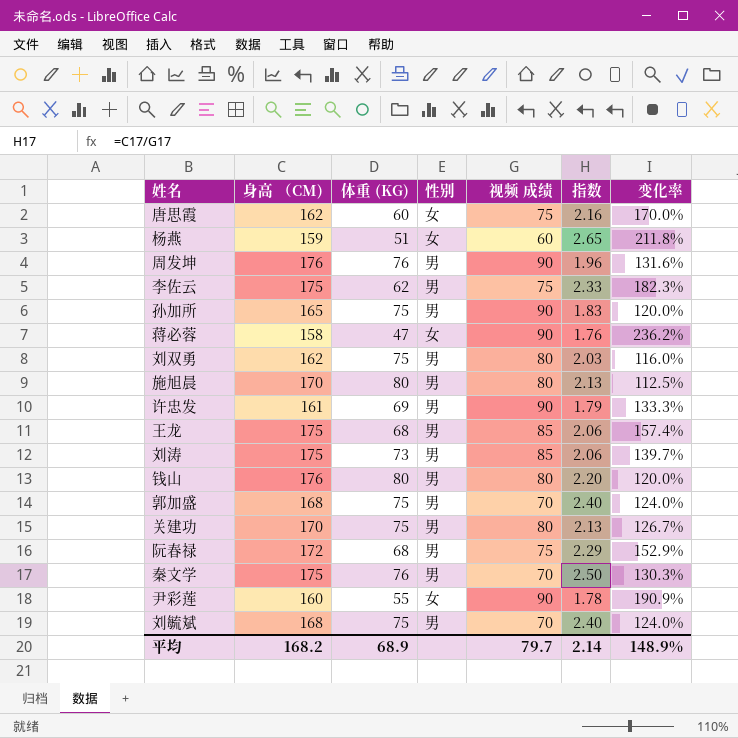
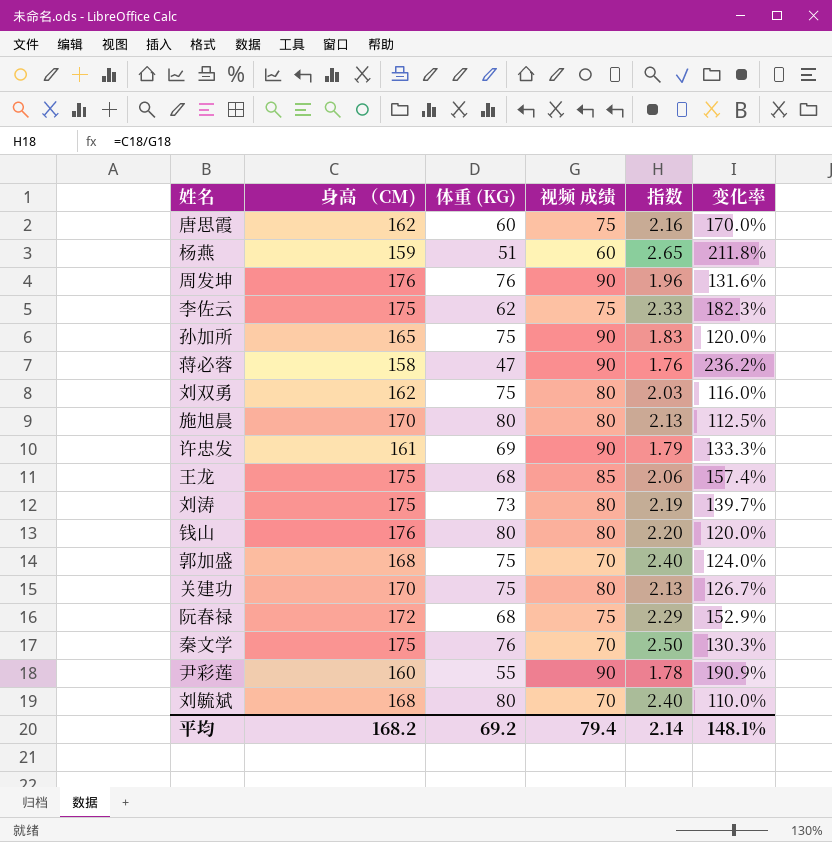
column 性别 | position: 4 -> none
刘涛 | 视频 成绩: 85 -> 80
刘涛 | 指数: 2.06 -> 2.19
刘毓斌 | 体重 (KG): 75 -> 80
刘毓斌 | 变化率: 124.0% -> 110.0%
平均 | 体重 (KG): 68.9 -> 69.2
平均 | 视频 成绩: 79.7 -> 79.4
平均 | 变化率: 148.9% -> 148.1%

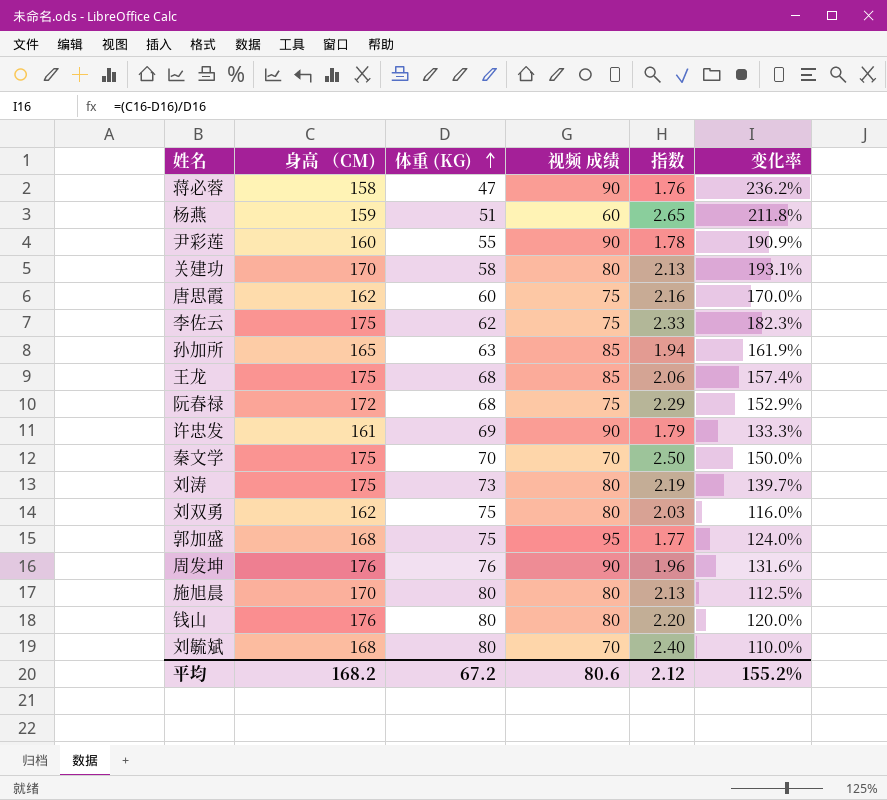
row order: none -> 体重 (KG) ascending
关建功 | 体重 (KG): 75 -> 58
关建功 | 变化率: 126.7% -> 193.1%
孙加所 | 体重 (KG): 75 -> 63
孙加所 | 视频 成绩: 90 -> 85
孙加所 | 指数: 1.83 -> 1.94
孙加所 | 变化率: 120.0% -> 161.9%
秦文学 | 体重 (KG): 76 -> 70
秦文学 | 变化率: 130.3% -> 150.0%
郭加盛 | 视频 成绩: 70 -> 95
郭加盛 | 指数: 2.40 -> 1.77
平均 | 体重 (KG): 69.2 -> 67.2
平均 | 视频 成绩: 79.4 -> 80.6
平均 | 指数: 2.14 -> 2.12
平均 | 变化率: 148.1% -> 155.2%

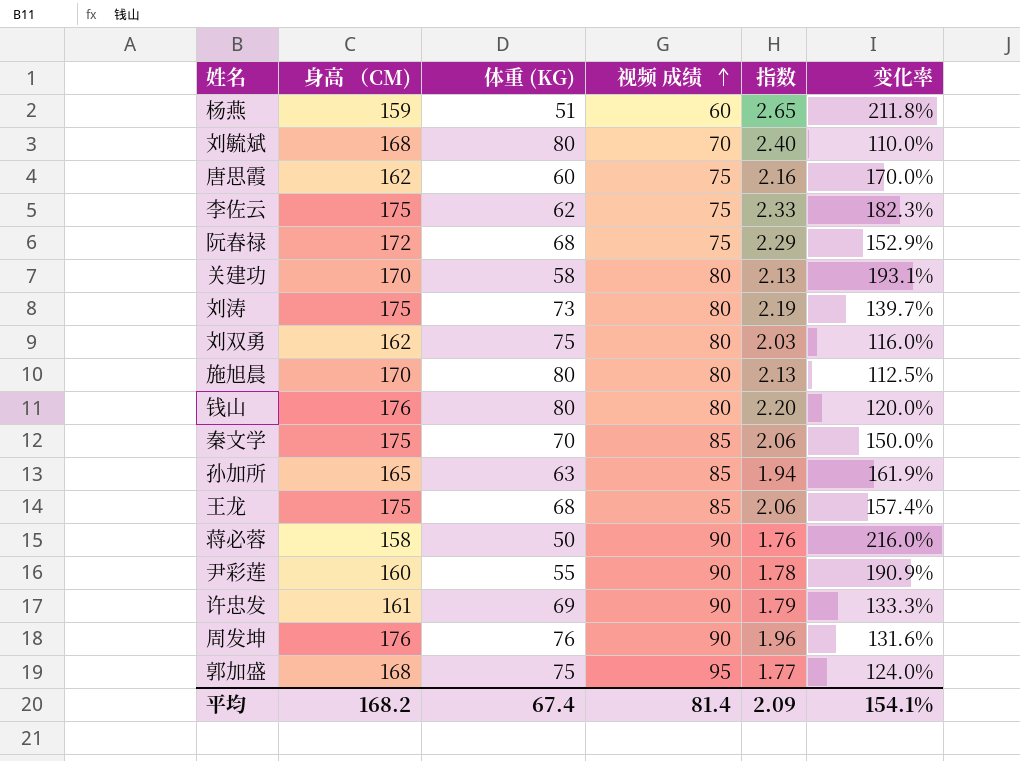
row order: 体重 (KG) ascending -> 视频 成绩 ascending
秦文学 | 视频 成绩: 70 -> 85
秦文学 | 指数: 2.50 -> 2.06
蒋必蓉 | 体重 (KG): 47 -> 50
蒋必蓉 | 变化率: 236.2% -> 216.0%
平均 | 体重 (KG): 67.2 -> 67.4
平均 | 视频 成绩: 80.6 -> 81.4
平均 | 指数: 2.12 -> 2.09
平均 | 变化率: 155.2% -> 154.1%

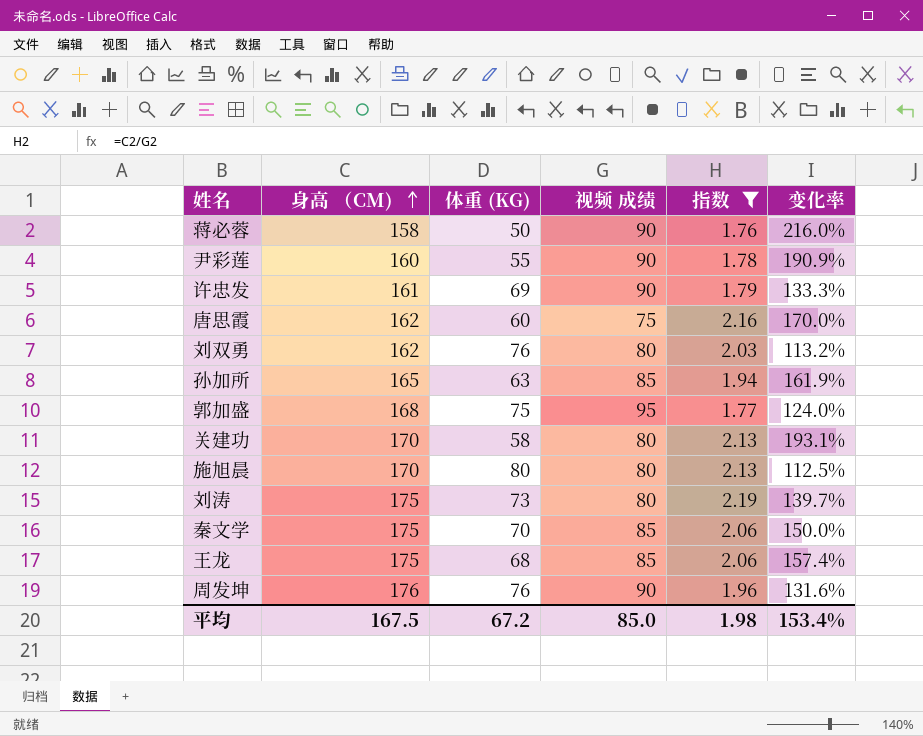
filter: none -> 指数 <= 2.19
row order: 视频 成绩 ascending -> 身高 （CM) ascending
刘双勇 | 体重 (KG): 75 -> 76
刘双勇 | 变化率: 116.0% -> 113.2%
平均 | 身高 （CM): 168.2 -> 167.5
平均 | 体重 (KG): 67.4 -> 67.2
平均 | 视频 成绩: 81.4 -> 85.0
平均 | 指数: 2.09 -> 1.98
平均 | 变化率: 154.1% -> 153.4%

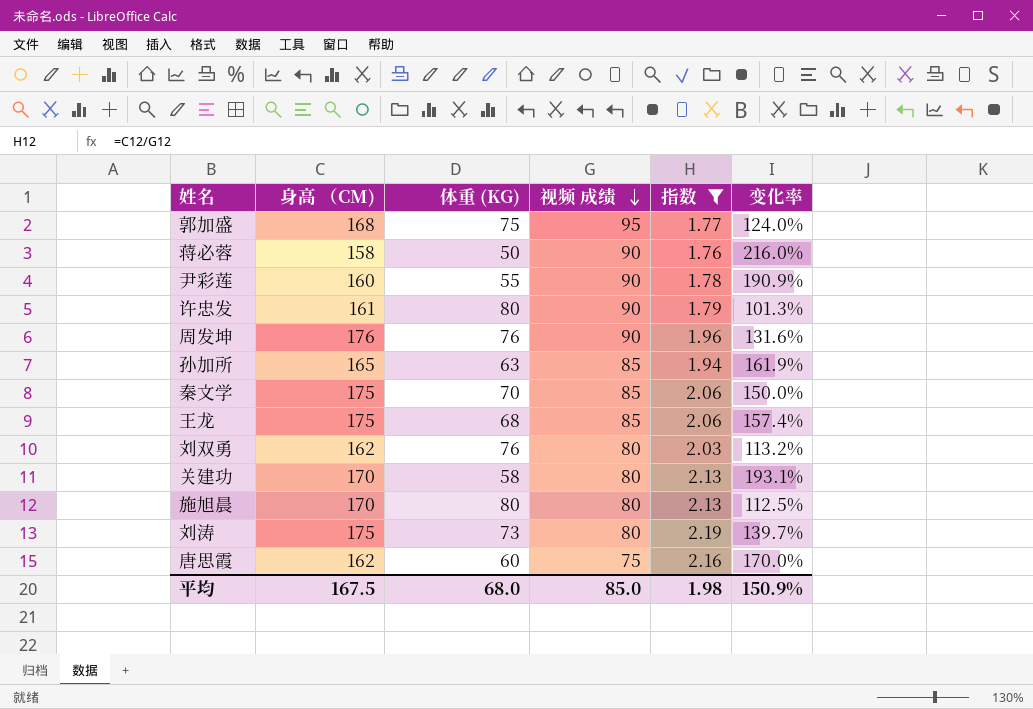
row order: 身高 （CM) ascending -> 视频 成绩 descending
许忠发 | 体重 (KG): 69 -> 80
许忠发 | 变化率: 133.3% -> 101.3%
平均 | 体重 (KG): 67.2 -> 68.0
平均 | 变化率: 153.4% -> 150.9%

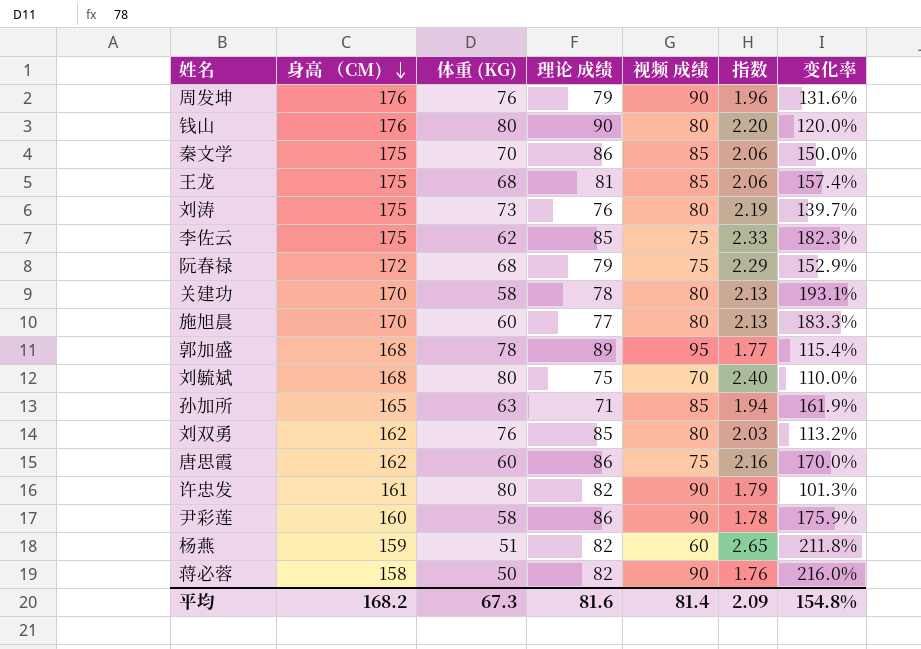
filter: 指数 <= 2.19 -> none
row order: 视频 成绩 descending -> 身高 （CM) descending
column 理论 成绩 | position: none -> 4
施旭晨 | 体重 (KG): 80 -> 60
施旭晨 | 变化率: 112.5% -> 183.3%
郭加盛 | 体重 (KG): 75 -> 78
郭加盛 | 变化率: 124.0% -> 115.4%
尹彩莲 | 体重 (KG): 55 -> 58
尹彩莲 | 变化率: 190.9% -> 175.9%
平均 | 身高 （CM): 167.5 -> 168.2
平均 | 体重 (KG): 68.0 -> 67.3
平均 | 视频 成绩: 85.0 -> 81.4
平均 | 指数: 1.98 -> 2.09
平均 | 变化率: 150.9% -> 154.8%

